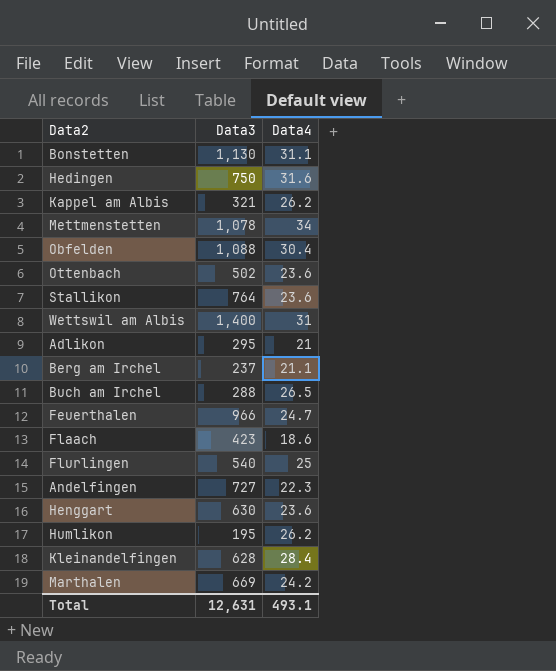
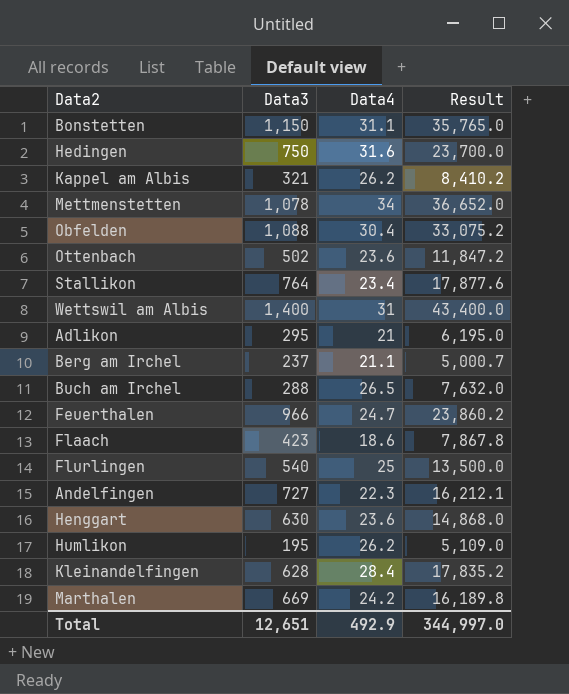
column Result | formula: none -> [Data3] * [Data4]
Bonstetten | Data3: 1,130 -> 1,150
Stallikon | Data4: 23.6 -> 23.4
Total | Data3: 12,631 -> 12,651
Total | Data4: 493.1 -> 492.9

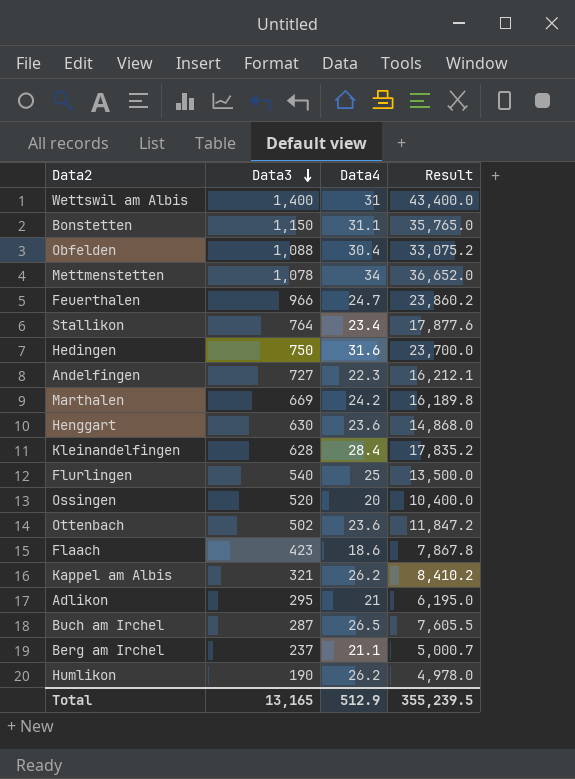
row order: none -> Data3 descending
row Ossingen: none -> 520 | 20 | 10,400.0
Buch am Irchel | Data3: 288 -> 287
Buch am Irchel | Result: 7,632.0 -> 7,605.5
Humlikon | Data3: 195 -> 190
Humlikon | Result: 5,109.0 -> 4,978.0
Total | Data3: 12,651 -> 13,165
Total | Data4: 492.9 -> 512.9
Total | Result: 344,997.0 -> 355,239.5

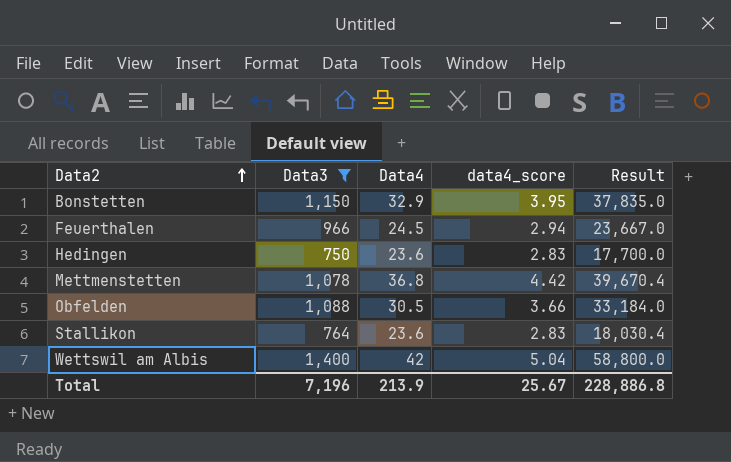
filter: none -> Data3 >= 750
row order: Data3 descending -> Data2 ascending
column data4_score | formula: none -> [Data4] * 0.12
Bonstetten | Data4: 31.1 -> 32.9
Bonstetten | Result: 35,765.0 -> 37,835.0
Feuerthalen | Data4: 24.7 -> 24.5
Feuerthalen | Result: 23,860.2 -> 23,667.0
Hedingen | Data4: 31.6 -> 23.6
Hedingen | Result: 23,700.0 -> 17,700.0
Mettmenstetten | Data4: 34 -> 36.8
Mettmenstetten | Result: 36,652.0 -> 39,670.4
Obfelden | Data4: 30.4 -> 30.5
Obfelden | Result: 33,075.2 -> 33,184.0
Stallikon | Data4: 23.4 -> 23.6
Stallikon | Result: 17,877.6 -> 18,030.4
Wettswil am Albis | Data4: 31 -> 42
Wettswil am Albis | Result: 43,400.0 -> 58,800.0
Total | Data3: 13,165 -> 7,196
Total | Data4: 512.9 -> 213.9
Total | Result: 355,239.5 -> 228,886.8

